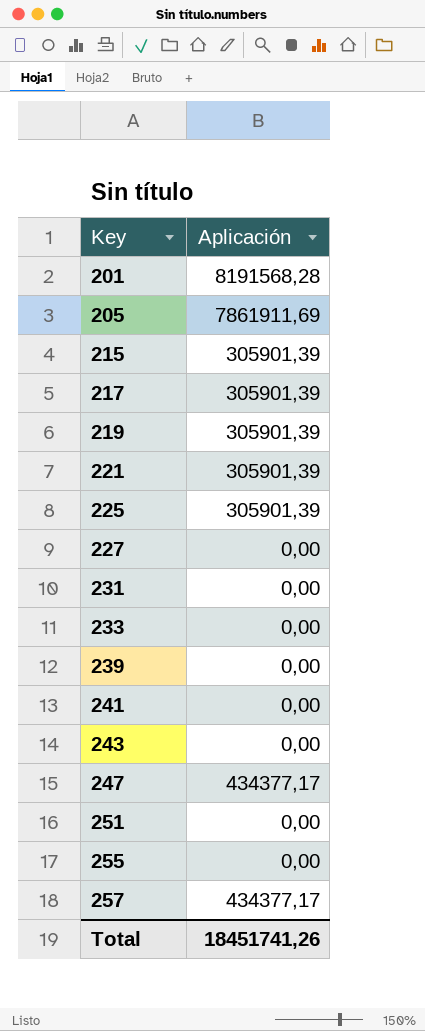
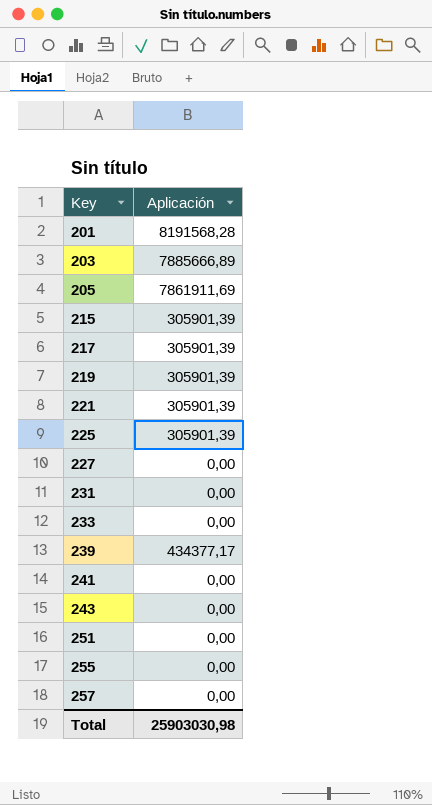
row 247: 434377,17 -> none
row 203: none -> 7885666,89
239 | Aplicación: 0,00 -> 434377,17
257 | Aplicación: 434377,17 -> 0,00
Total | Aplicación: 18451741,26 -> 25903030,98

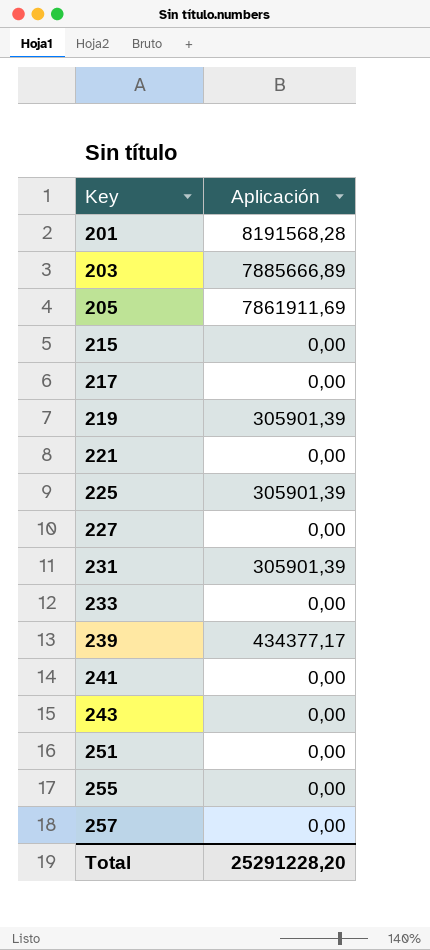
215 | Aplicación: 305901,39 -> 0,00
217 | Aplicación: 305901,39 -> 0,00
221 | Aplicación: 305901,39 -> 0,00
231 | Aplicación: 0,00 -> 305901,39
Total | Aplicación: 25903030,98 -> 25291228,20

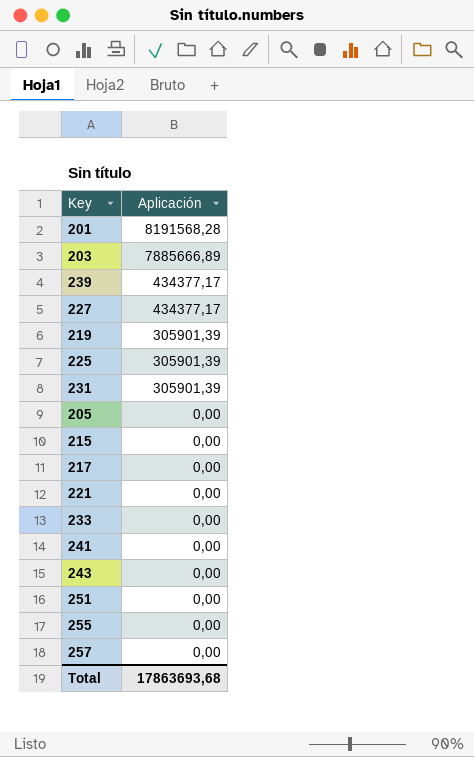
row order: Key ascending -> Aplicación descending
227 | Aplicación: 0,00 -> 434377,17
205 | Aplicación: 7861911,69 -> 0,00
Total | Aplicación: 25291228,20 -> 17863693,68

